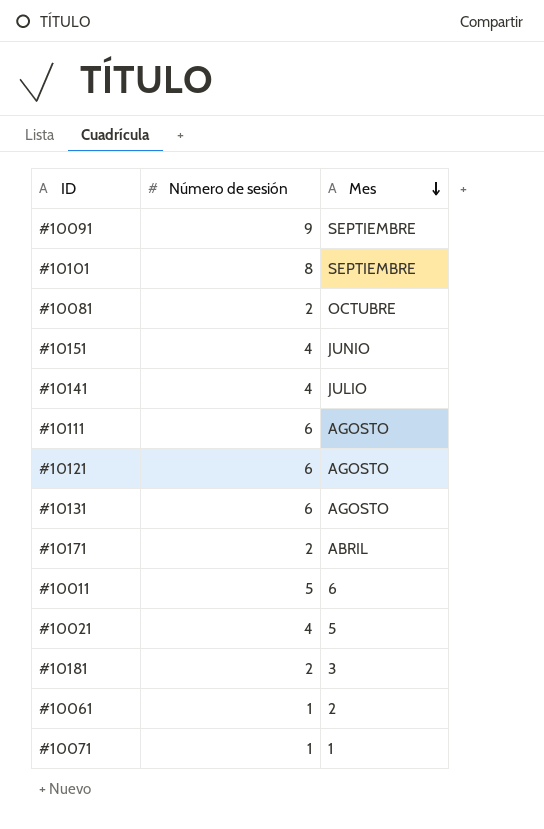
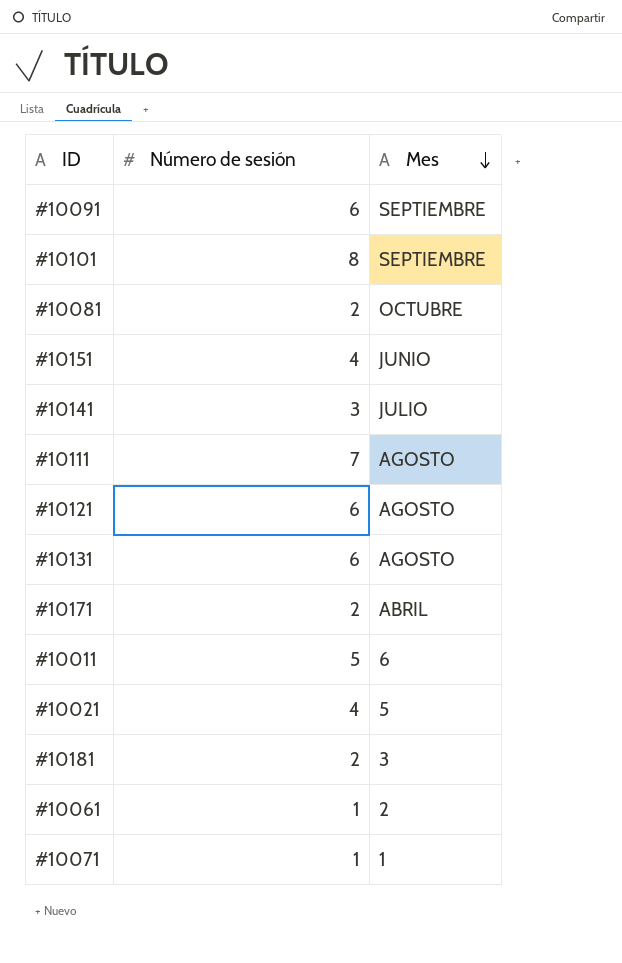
#10091 | Número de sesión: 9 -> 6
#10141 | Número de sesión: 4 -> 3
#10111 | Número de sesión: 6 -> 7

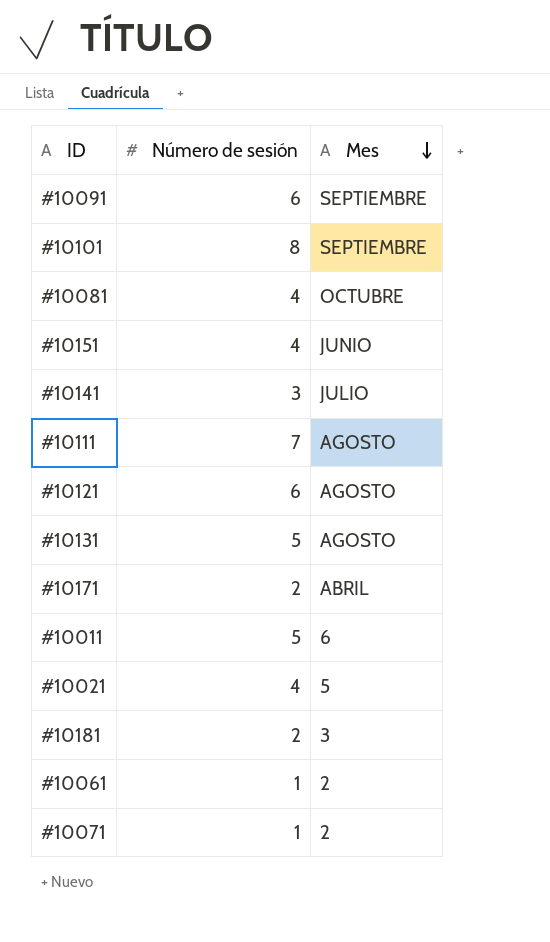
#10081 | Número de sesión: 2 -> 4
#10131 | Número de sesión: 6 -> 5
#10071 | Mes: 1 -> 2

